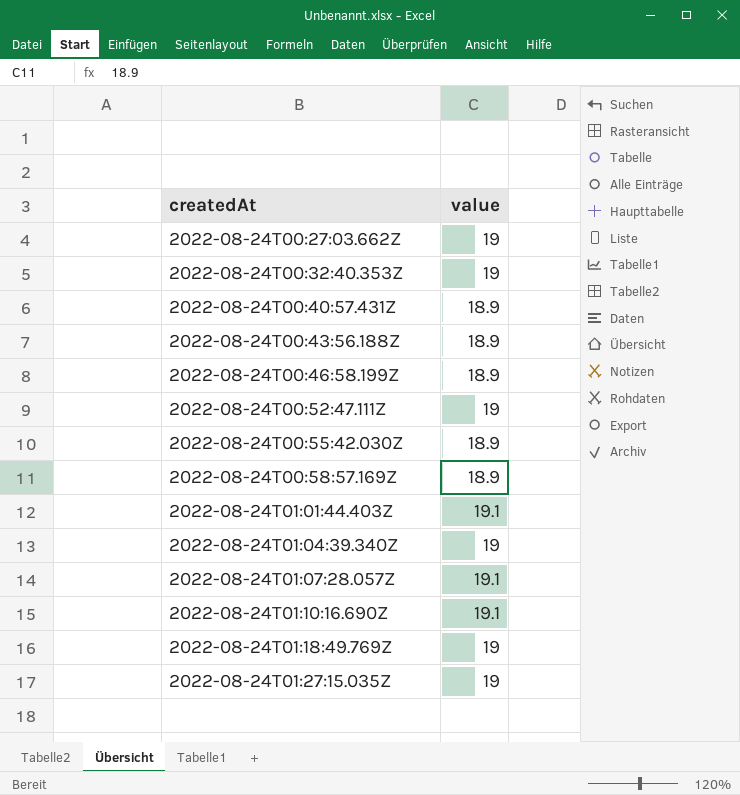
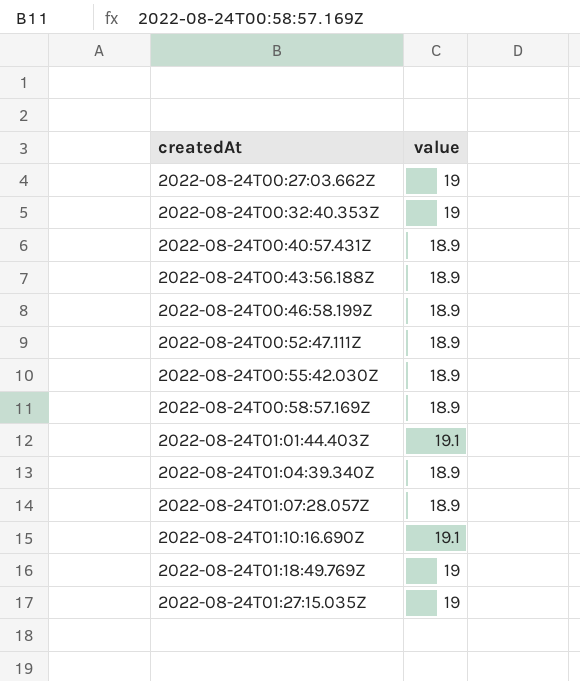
2022-08-24T00:52:47.111Z | value: 19 -> 18.9
2022-08-24T01:04:39.340Z | value: 19 -> 18.9
2022-08-24T01:07:28.057Z | value: 19.1 -> 18.9

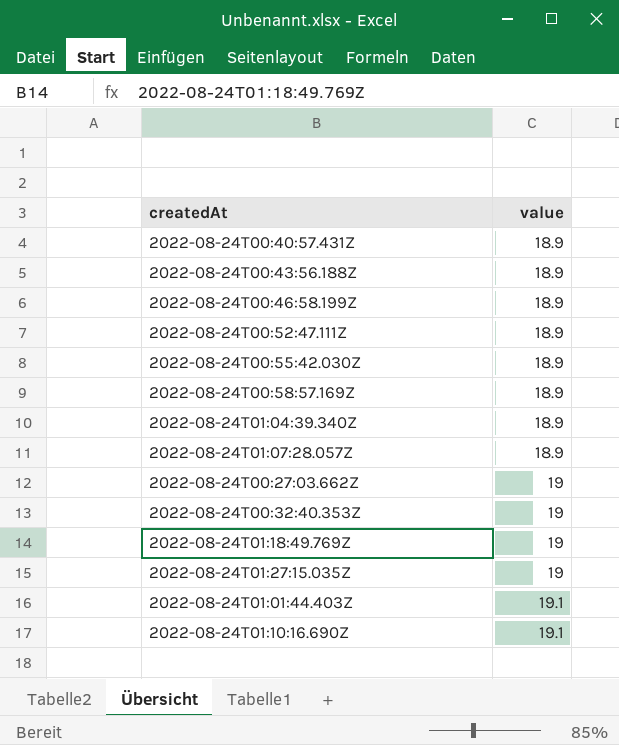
row order: createdAt ascending -> value ascending

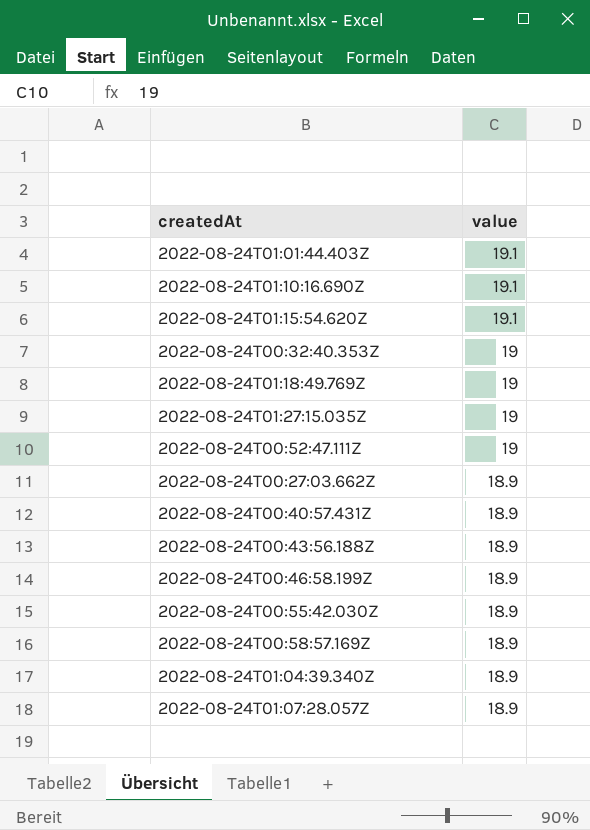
row order: value ascending -> value descending
row 2022-08-24T01:15:54.620Z: none -> 19.1
2022-08-24T00:52:47.111Z | value: 18.9 -> 19
2022-08-24T00:27:03.662Z | value: 19 -> 18.9

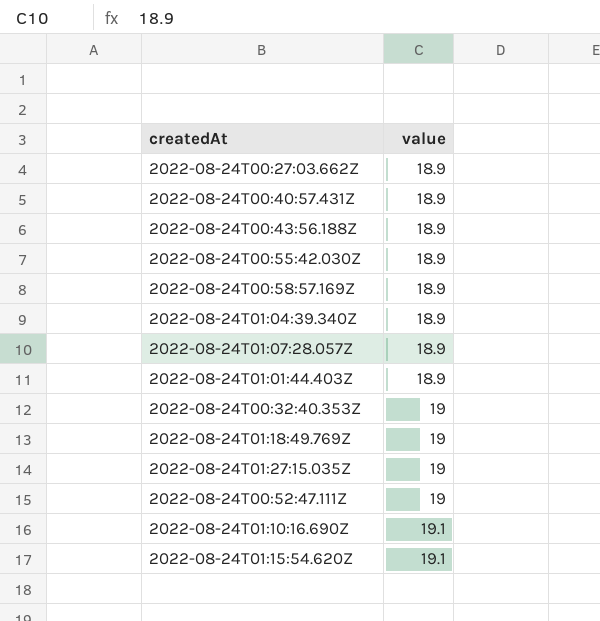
row order: value descending -> value ascending
row 2022-08-24T00:46:58.199Z: 18.9 -> none
2022-08-24T01:01:44.403Z | value: 19.1 -> 18.9

